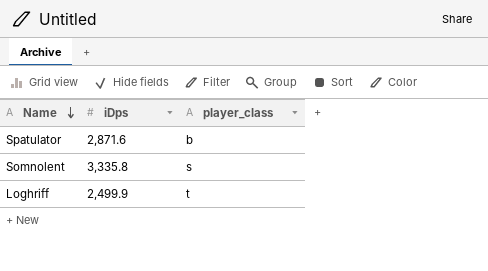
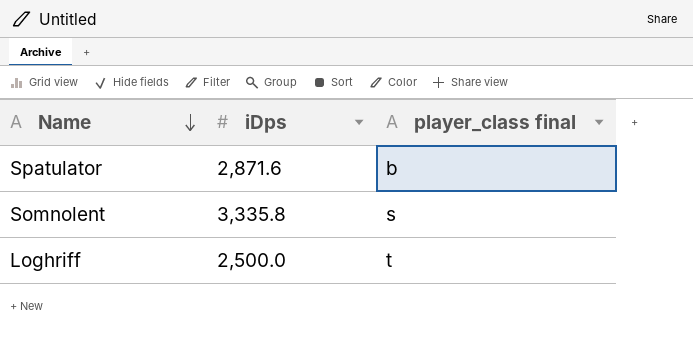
column name: player_class -> player_class final
Loghriff | iDps: 2,499.9 -> 2,500.0

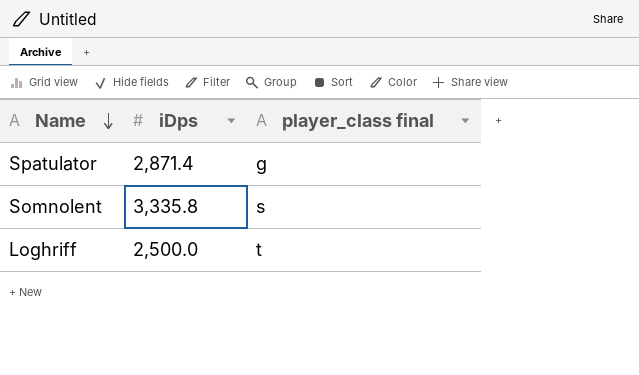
Spatulator | iDps: 2,871.6 -> 2,871.4
Spatulator | player_class final: b -> g

